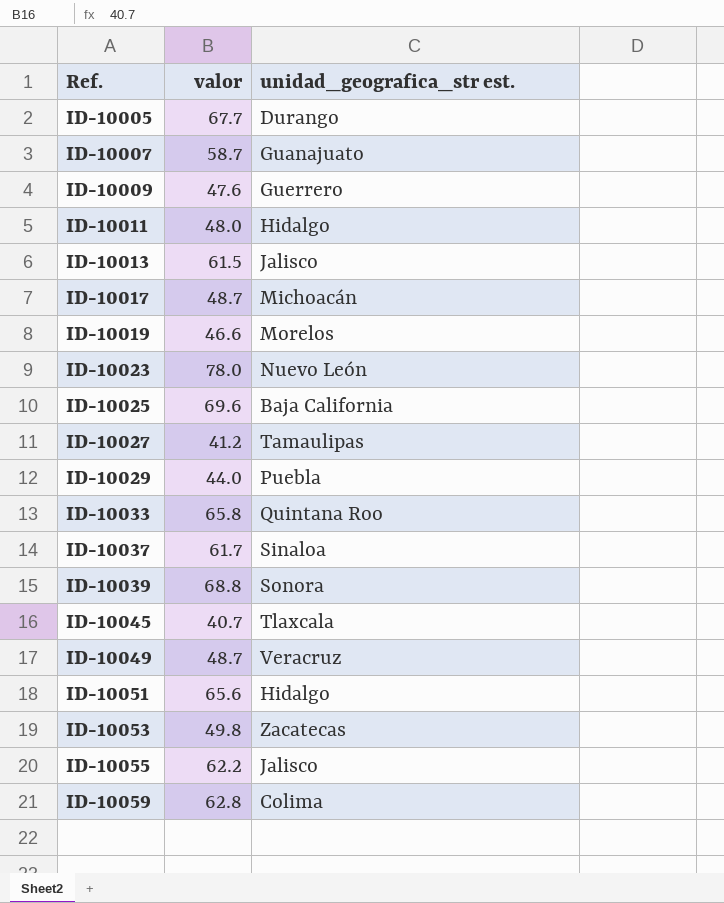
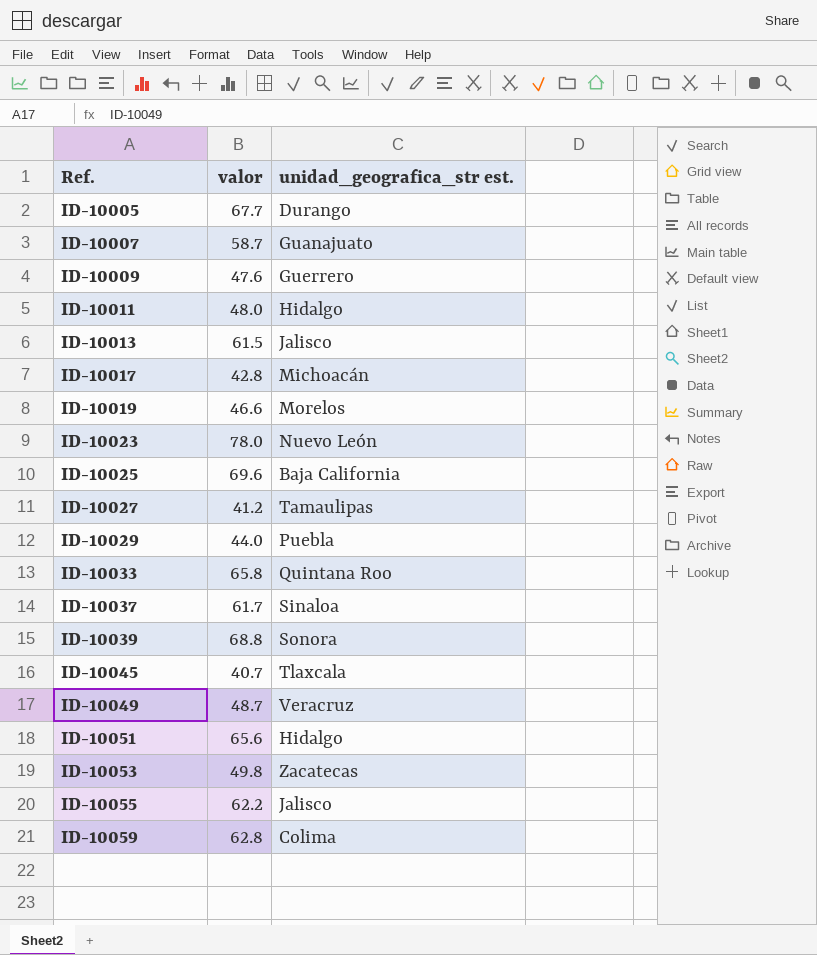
ID-10017 | valor: 48.7 -> 42.8

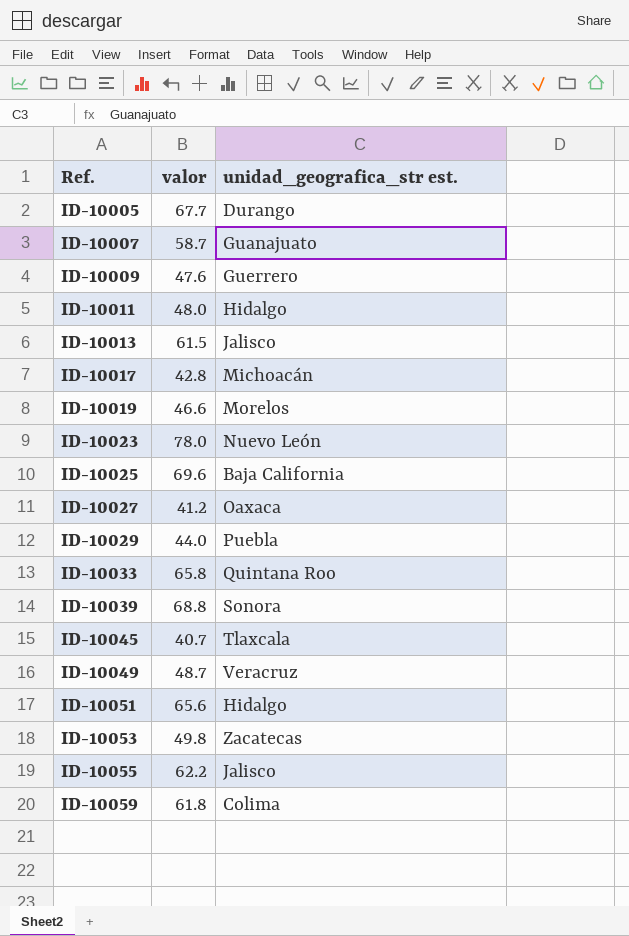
row ID-10037: 61.7 | Sinaloa -> none
ID-10027 | unidad_geografica_str est.: Tamaulipas -> Oaxaca
ID-10059 | valor: 62.8 -> 61.8

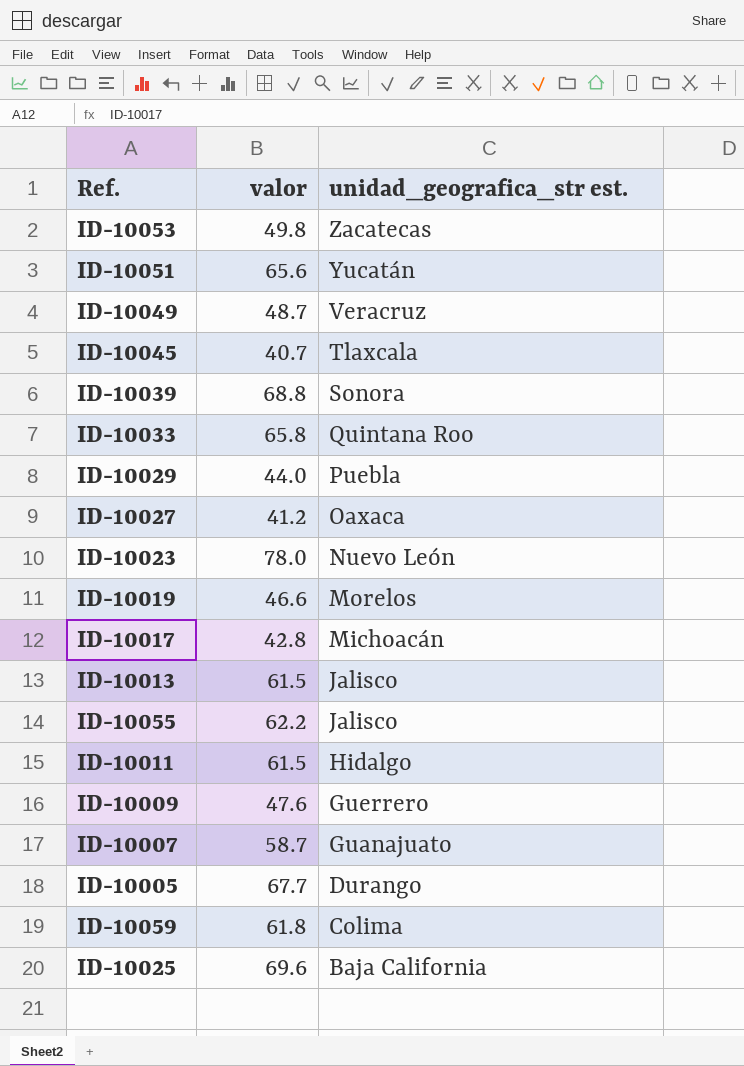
row order: Ref. ascending -> unidad_geografica_str est. descending
ID-10051 | unidad_geografica_str est.: Hidalgo -> Yucatán
ID-10011 | valor: 48.0 -> 61.5

